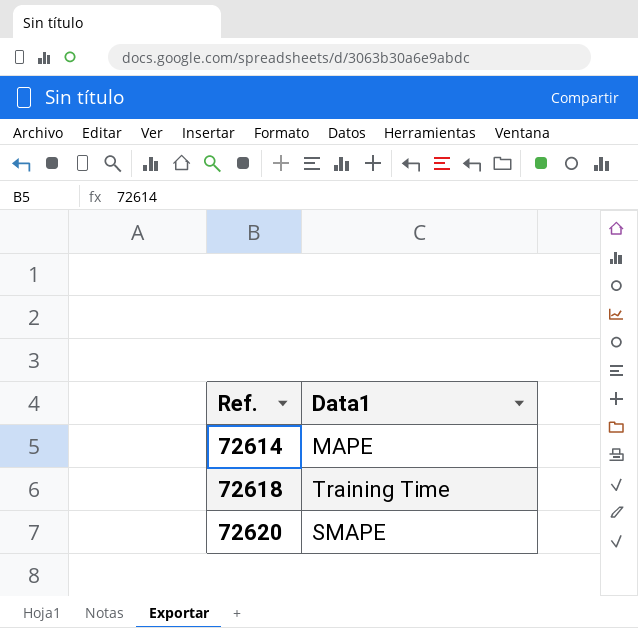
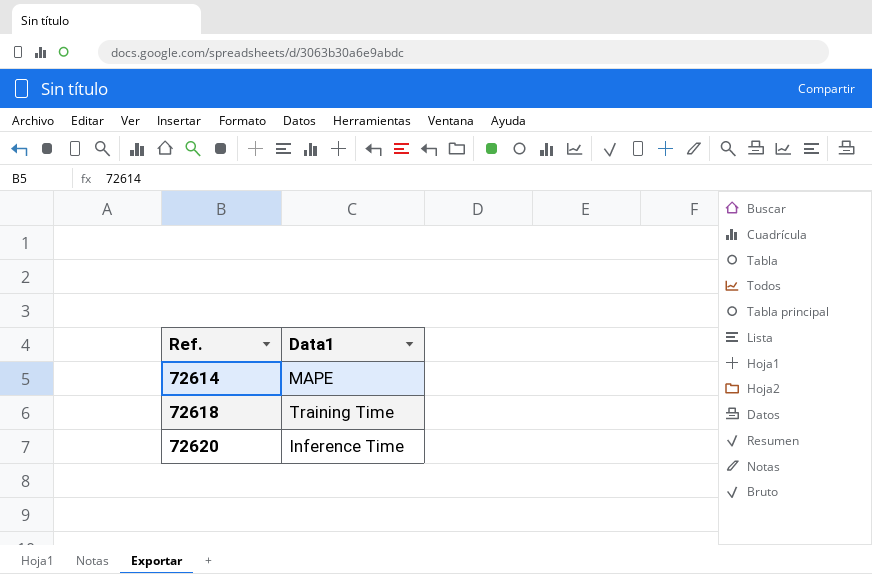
72620 | Data1: SMAPE -> Inference Time

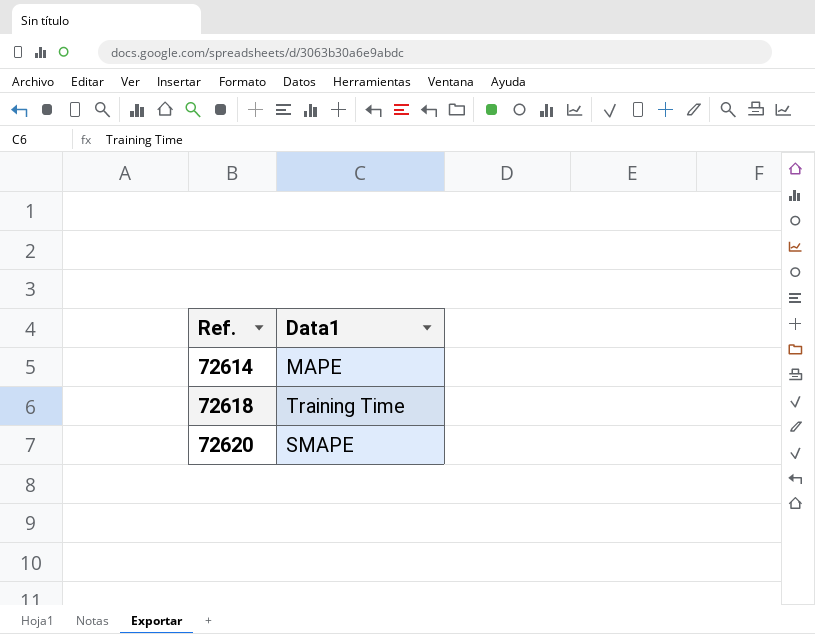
72620 | Data1: Inference Time -> SMAPE

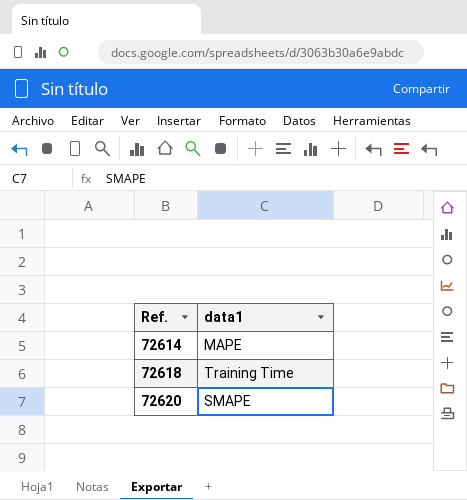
column name: Data1 -> data1

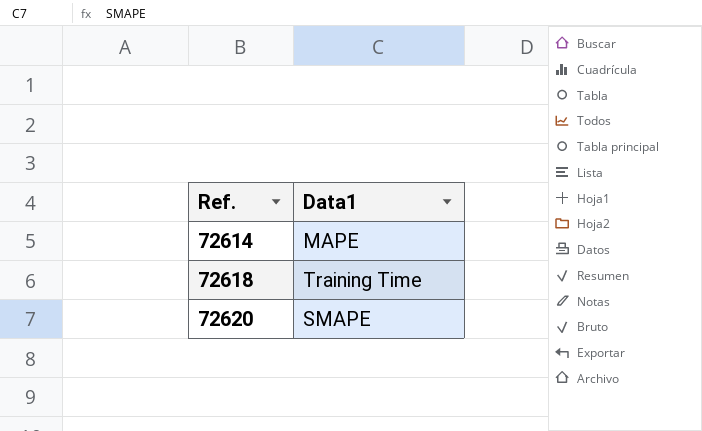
column name: data1 -> Data1

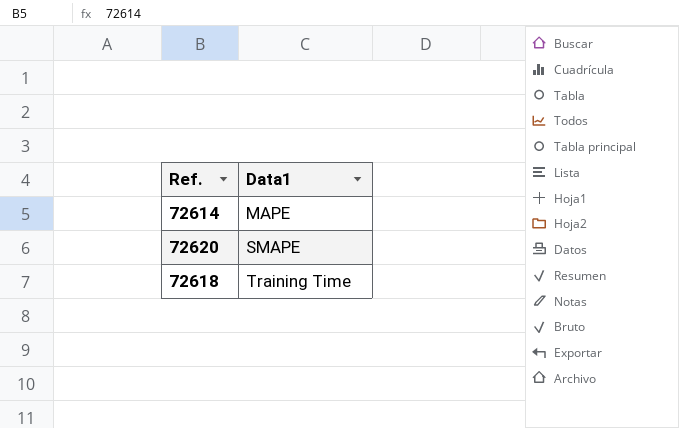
row order: Ref. ascending -> Data1 ascending

